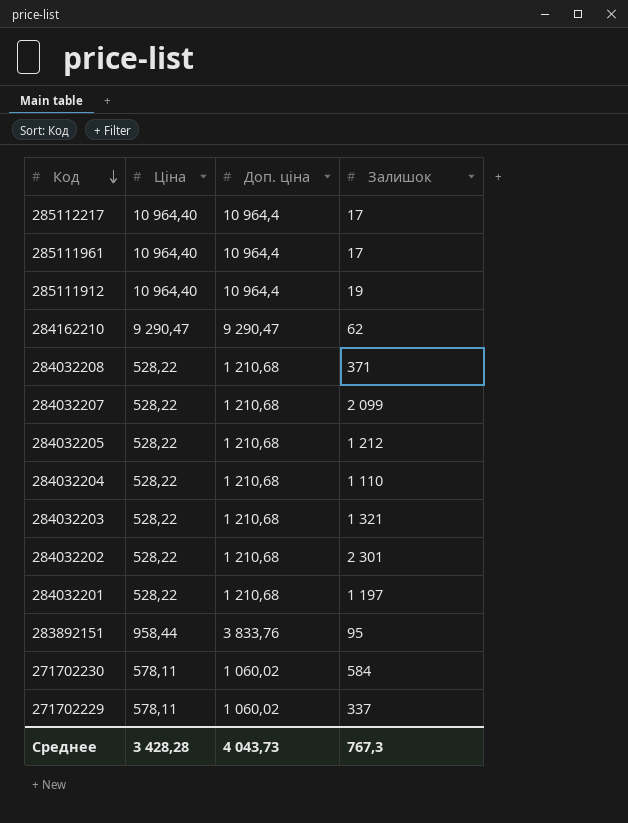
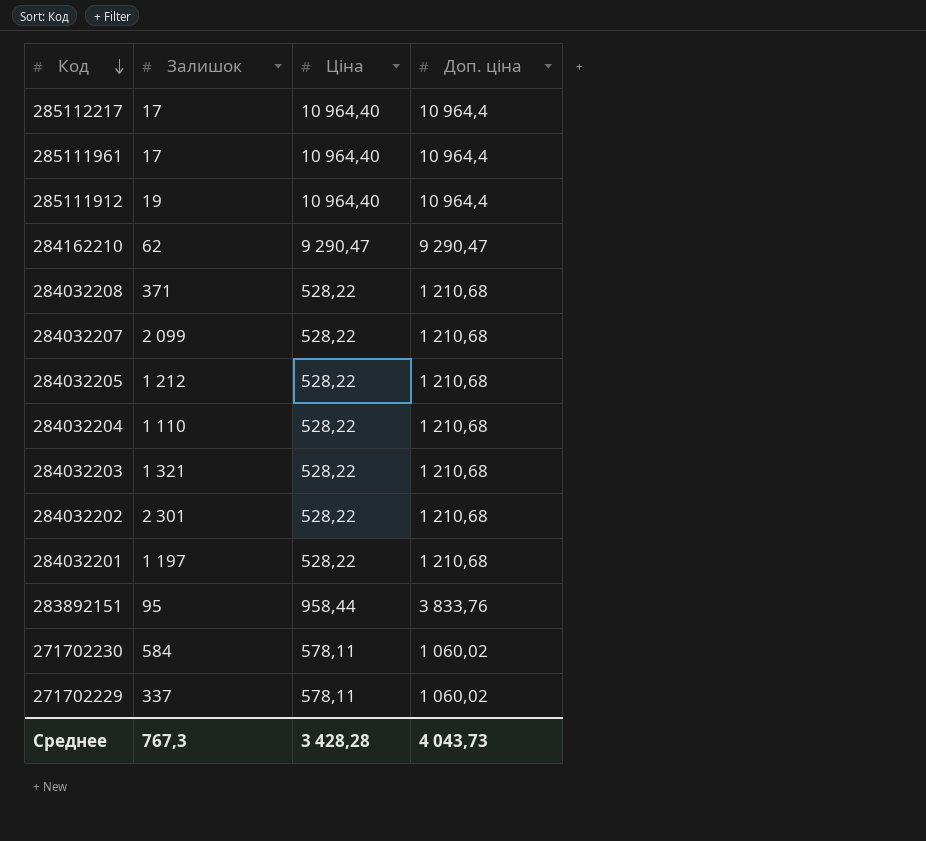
column Залишок | position: 4 -> 2

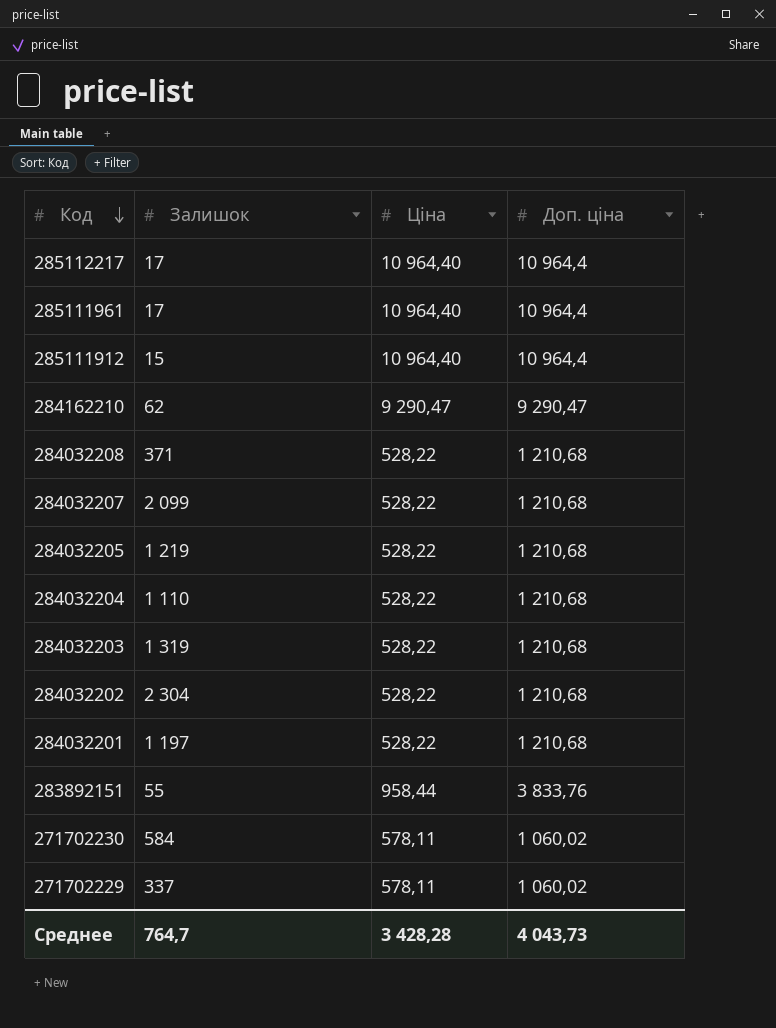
285111912 | Залишок: 19 -> 15
284032205 | Залишок: 1 212 -> 1 219
284032203 | Залишок: 1 321 -> 1 319
284032202 | Залишок: 2 301 -> 2 304
283892151 | Залишок: 95 -> 55
Среднее | Залишок: 767,3 -> 764,7

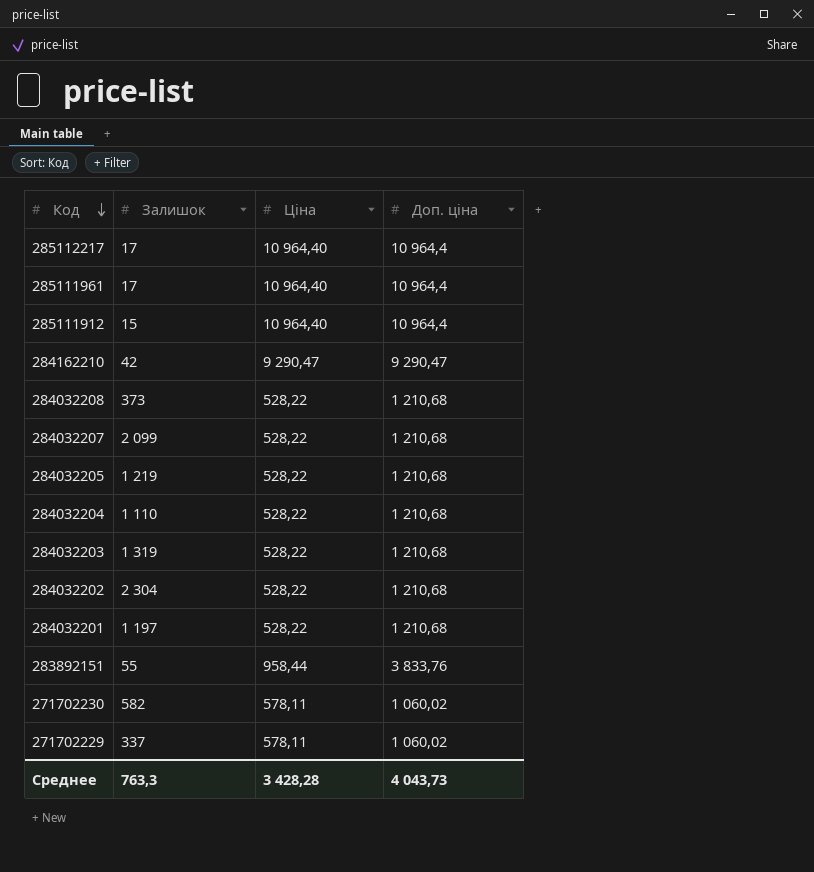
284162210 | Залишок: 62 -> 42
284032208 | Залишок: 371 -> 373
271702230 | Залишок: 584 -> 582
Среднее | Залишок: 764,7 -> 763,3

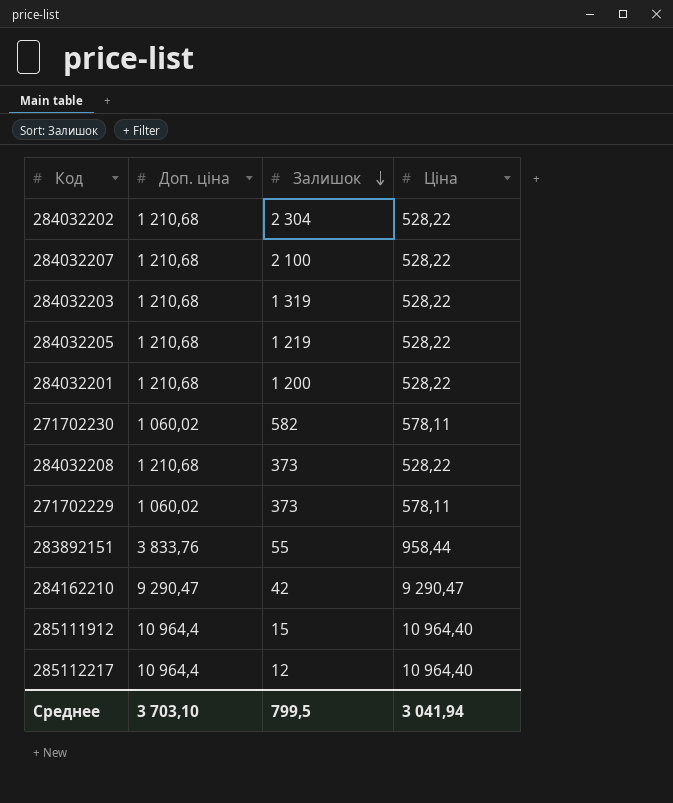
row order: Код descending -> Залишок descending
column Доп. ціна | position: 4 -> 2
row 285111961: 17 | 10 964,40 | 10 964,4 -> none
row 284032204: 1 110 | 528,22 | 1 210,68 -> none
284032207 | Залишок: 2 099 -> 2 100
284032201 | Залишок: 1 197 -> 1 200
271702229 | Залишок: 337 -> 373
285112217 | Залишок: 17 -> 12
Среднее | Доп. ціна: 4 043,73 -> 3 703,10
Среднее | Залишок: 763,3 -> 799,5
Среднее | Ціна: 3 428,28 -> 3 041,94

